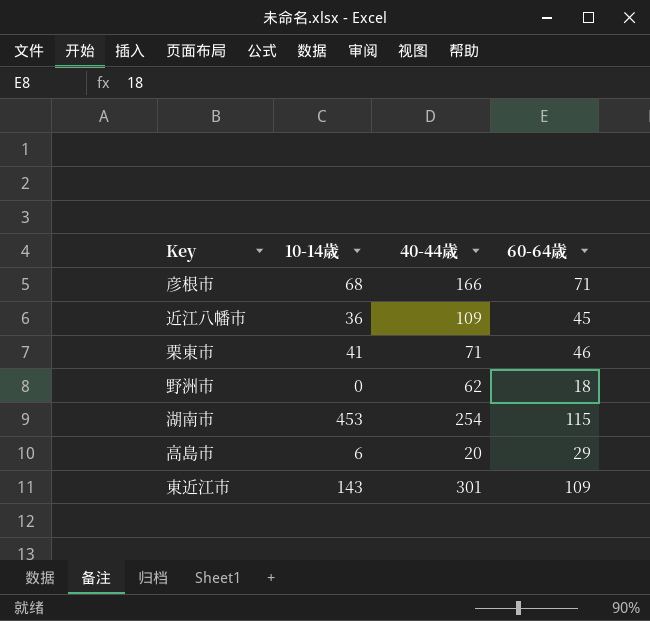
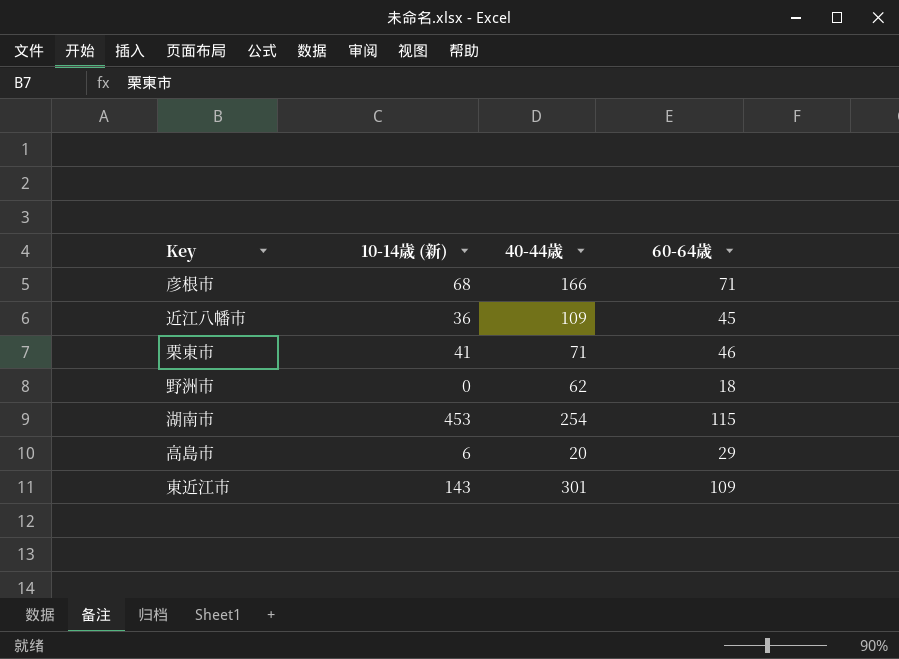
column name: 10-14歳 -> 10-14歳 (新)

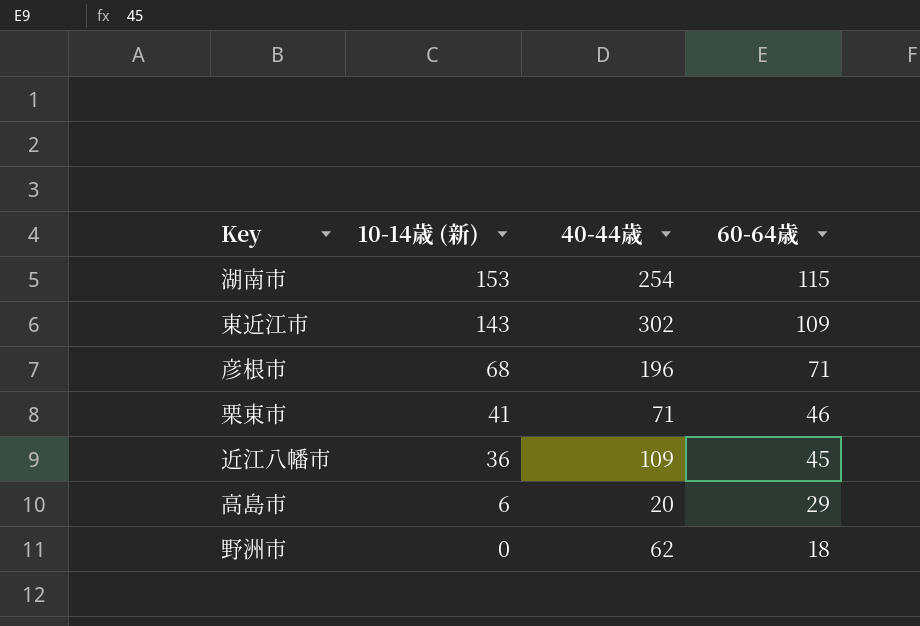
row order: none -> 10-14歳 (新) descending
湖南市 | 10-14歳 (新): 453 -> 153
東近江市 | 40-44歳: 301 -> 302
彦根市 | 40-44歳: 166 -> 196

